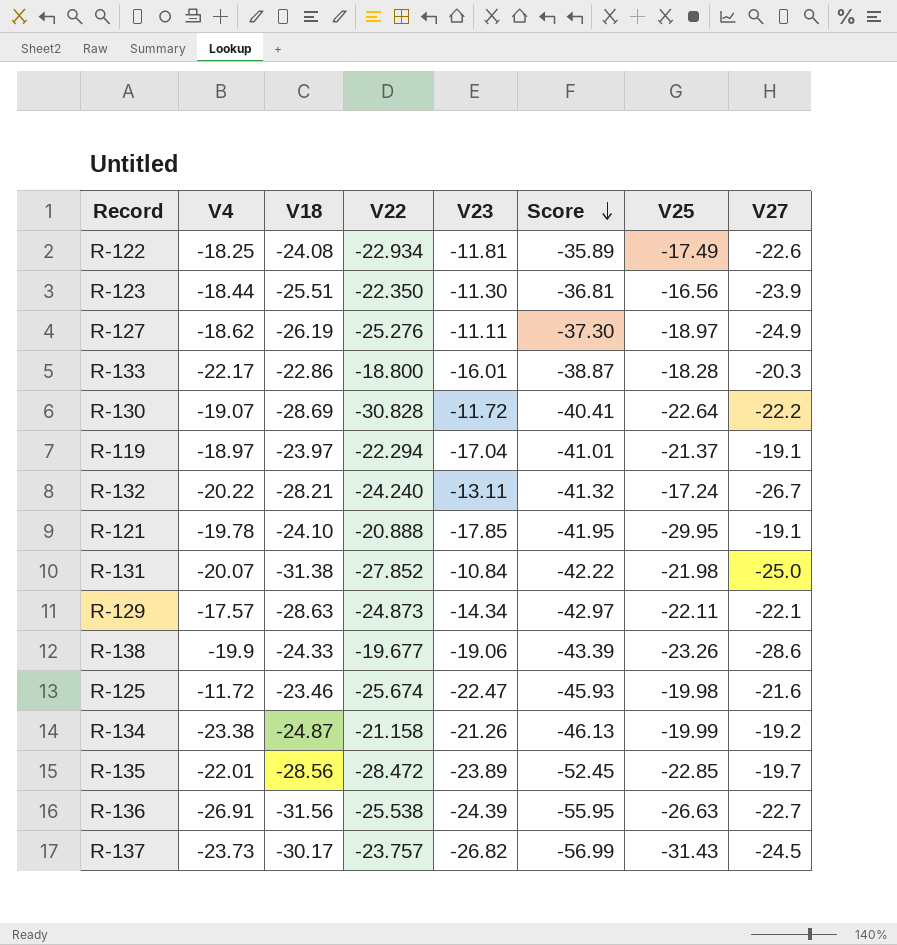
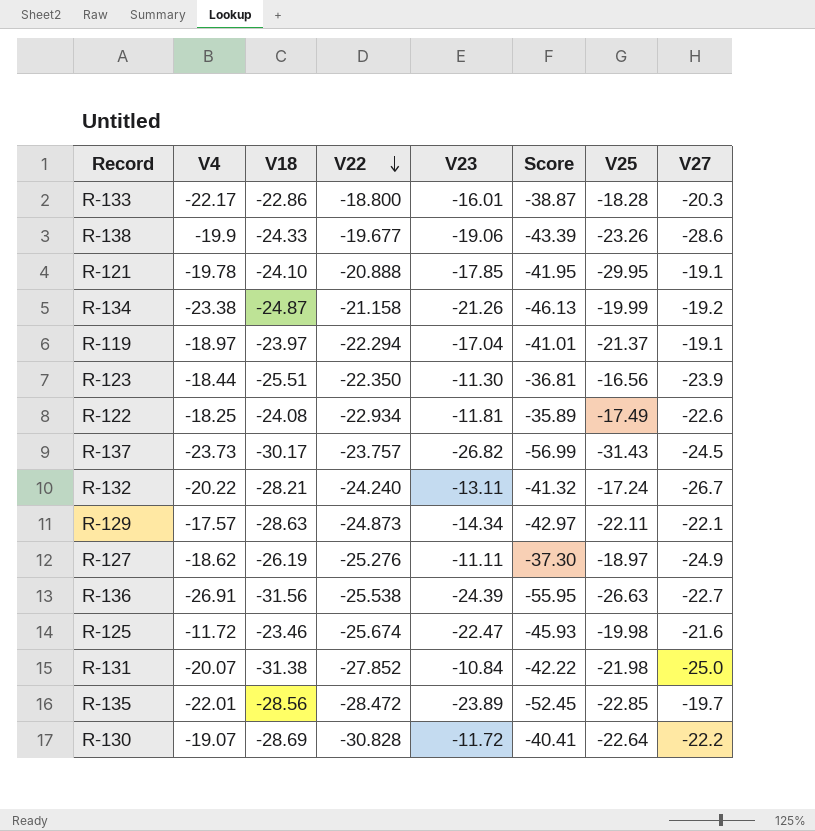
row order: Score descending -> V22 descending

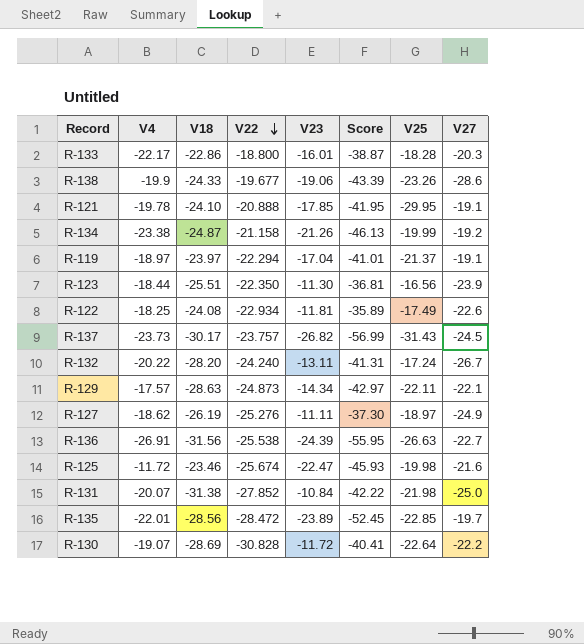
R-132 | V18: -28.21 -> -28.20
R-132 | Score: -41.32 -> -41.31

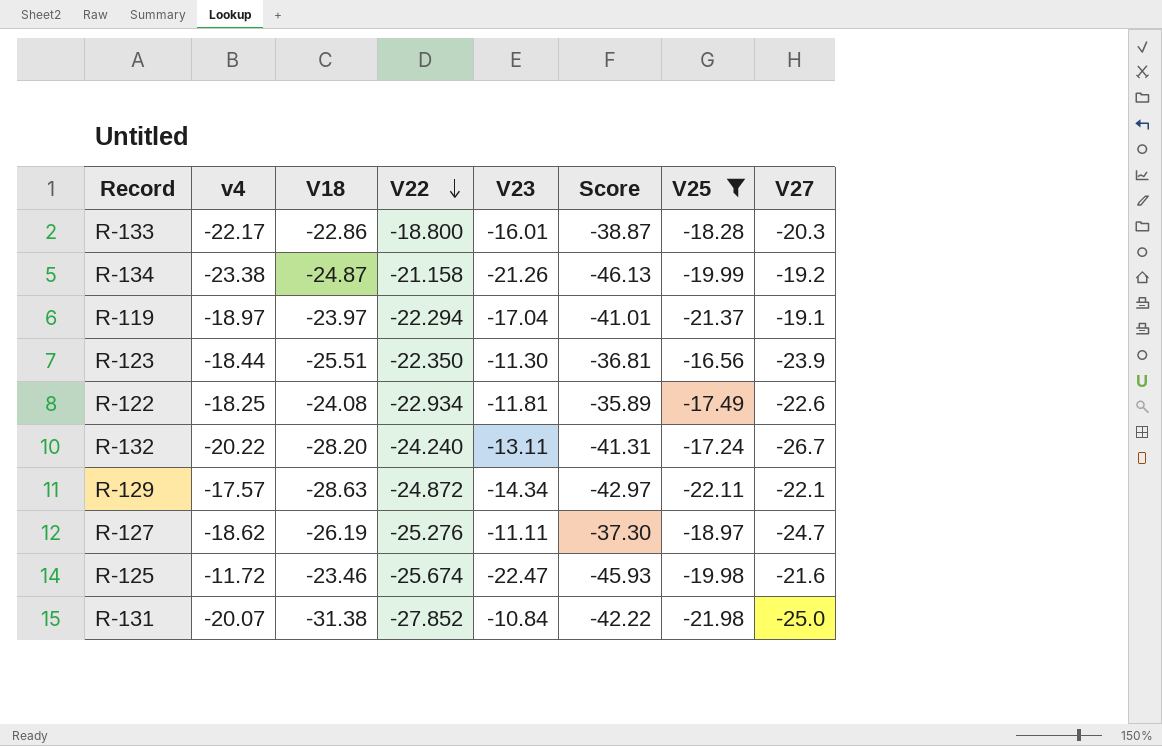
filter: none -> V25 >= -22.11
column name: V4 -> v4
R-129 | V22: -24.873 -> -24.872
R-127 | V27: -24.9 -> -24.7

